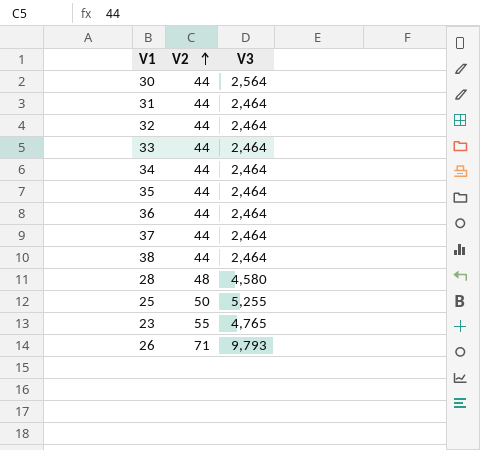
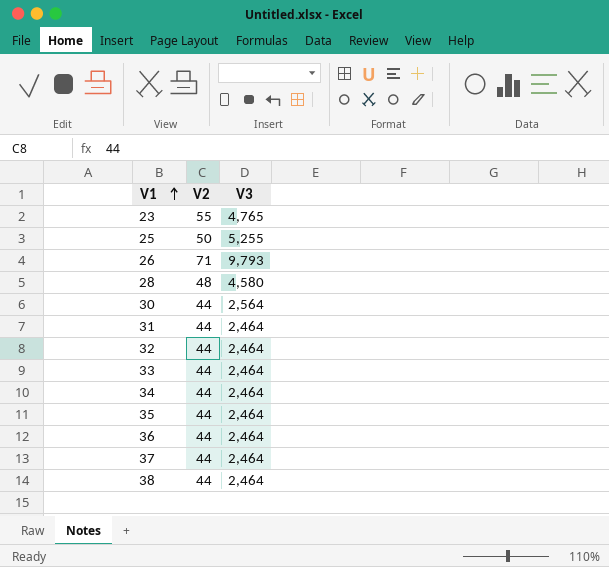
row order: V2 ascending -> V1 ascending

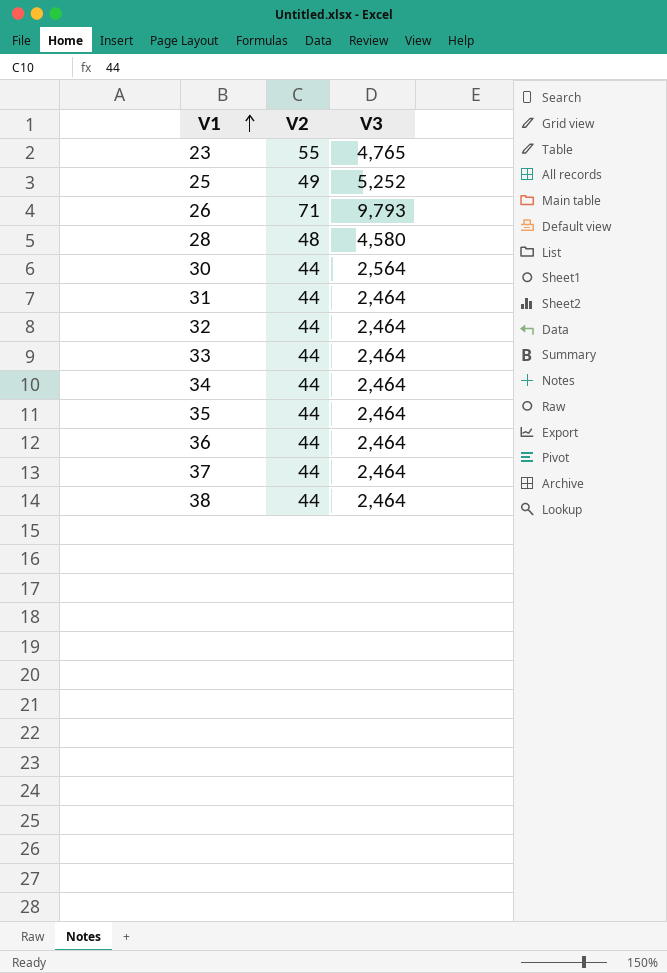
25 | V2: 50 -> 49
25 | V3: 5,255 -> 5,252

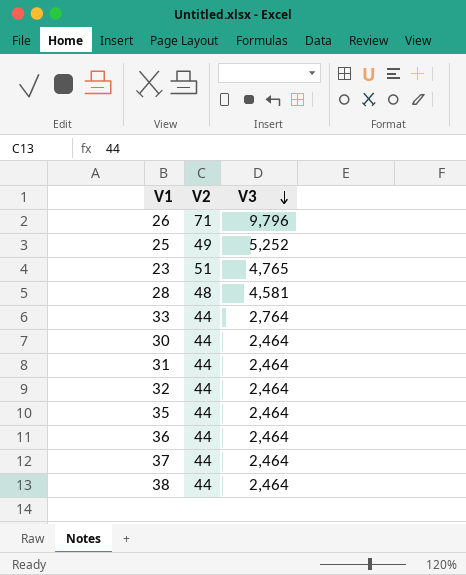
row order: V1 ascending -> V3 descending
row 34: 44 | 2,464 -> none
26 | V3: 9,793 -> 9,796
23 | V2: 55 -> 51
28 | V3: 4,580 -> 4,581
33 | V3: 2,464 -> 2,764
30 | V3: 2,564 -> 2,464

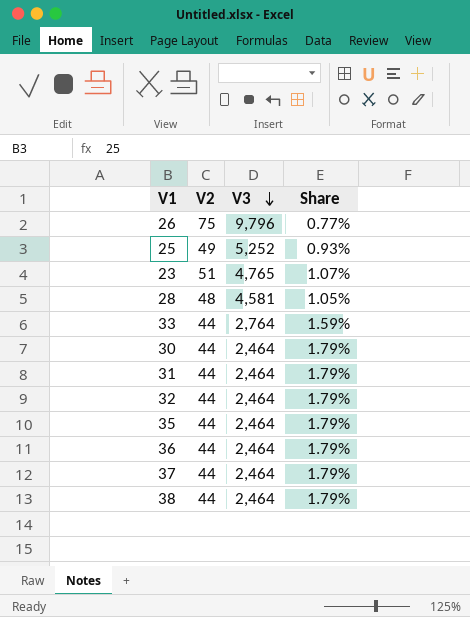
column Share | formula: none -> [V2] / [V3]
26 | V2: 71 -> 75

